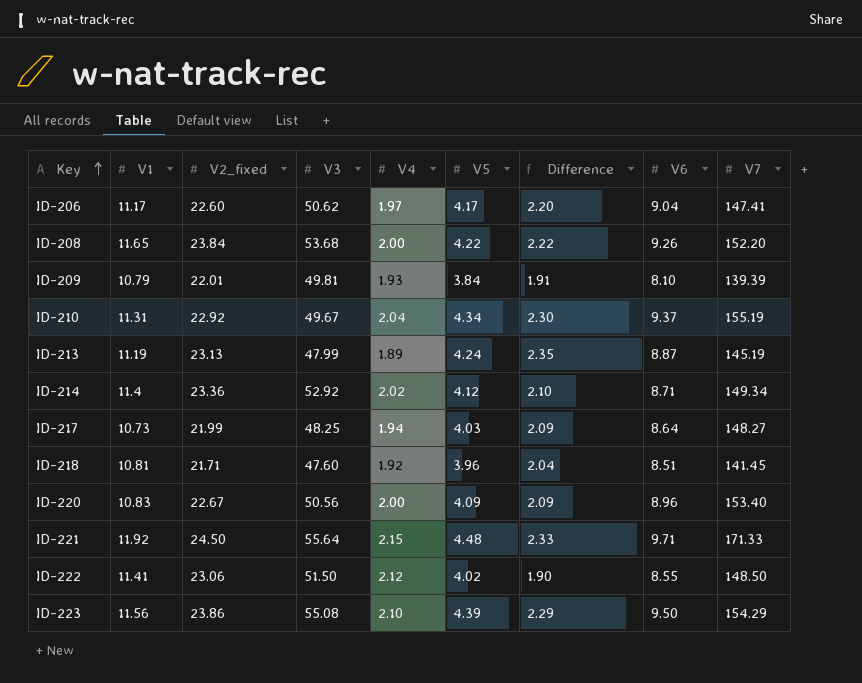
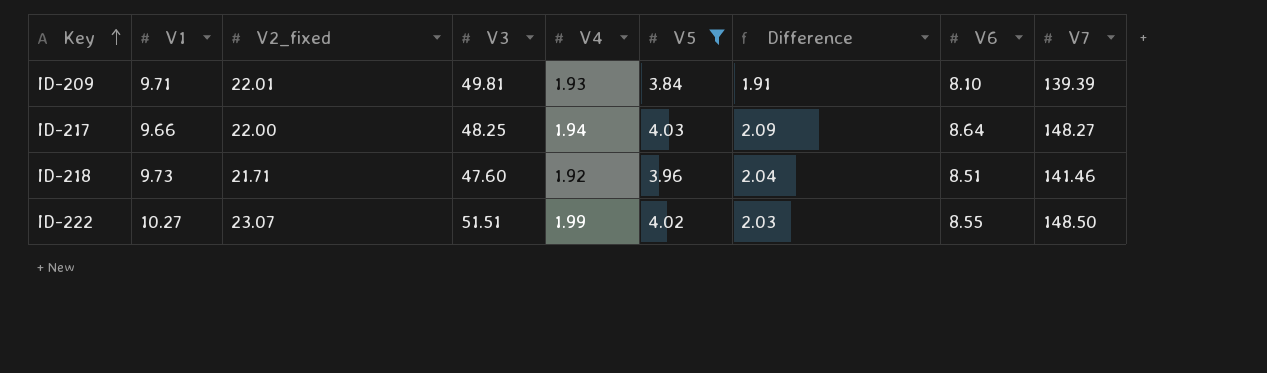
filter: none -> V5 <= 4.03
ID-209 | V1: 10.79 -> 9.71
ID-217 | V1: 10.73 -> 9.66
ID-217 | V2_fixed: 21.99 -> 22.00
ID-218 | V1: 10.81 -> 9.73
ID-218 | V7: 141.45 -> 141.46
ID-222 | V1: 11.41 -> 10.27
ID-222 | V2_fixed: 23.06 -> 23.07
ID-222 | V3: 51.50 -> 51.51
ID-222 | V4: 2.12 -> 1.99
ID-222 | Difference: 1.90 -> 2.03

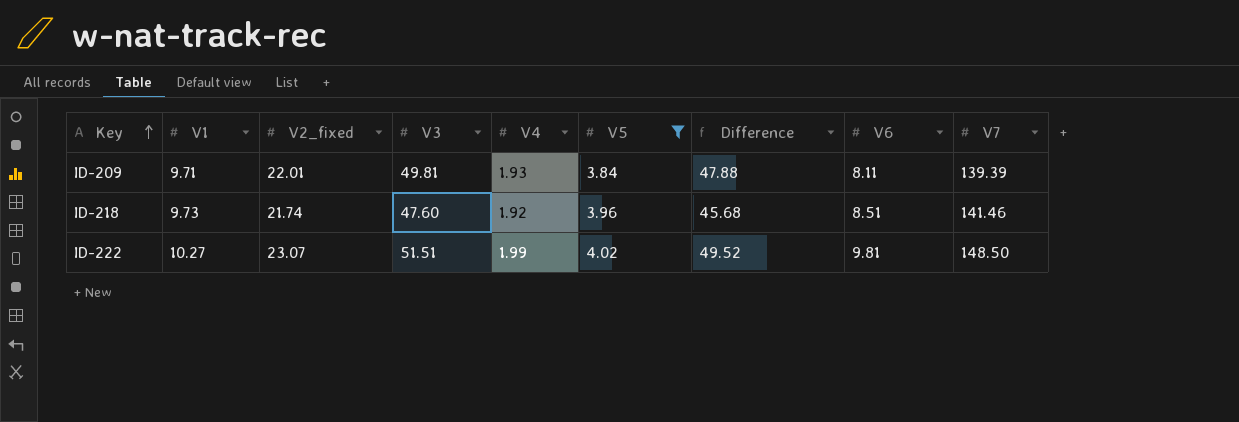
column Difference | formula: [V5] - [V4] -> [V3] - [V4]
row ID-217: 9.66 | 22.00 | 48.25 | 1.94 | 4.03 | 2.09 | 8.64 | 148.27 -> none
ID-209 | V6: 8.10 -> 8.11
ID-218 | V2_fixed: 21.71 -> 21.74
ID-222 | V6: 8.55 -> 9.81

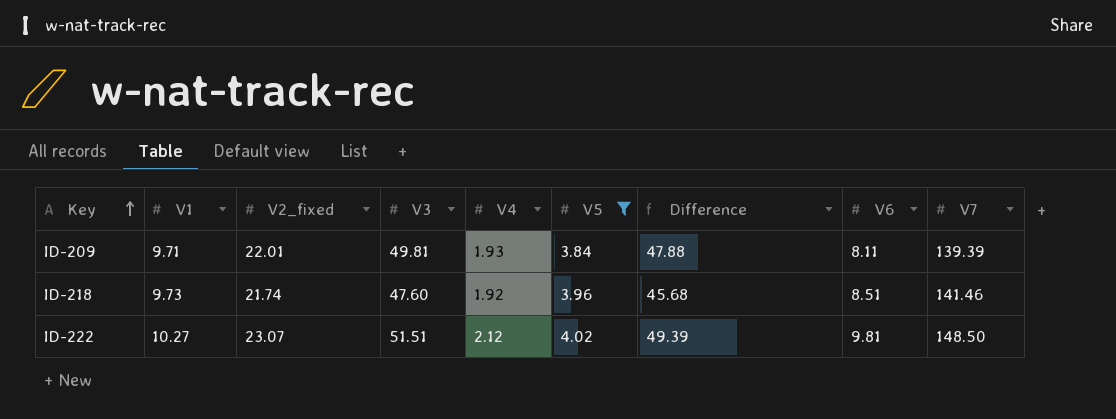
ID-222 | V4: 1.99 -> 2.12
ID-222 | Difference: 49.52 -> 49.39

